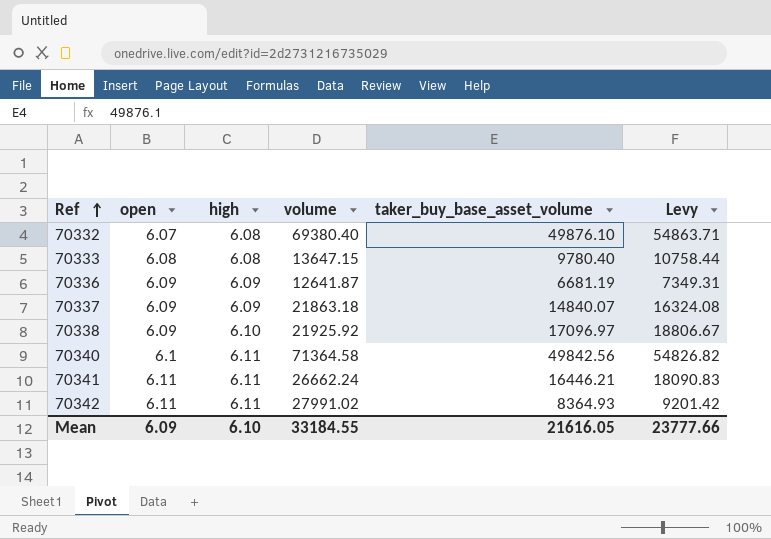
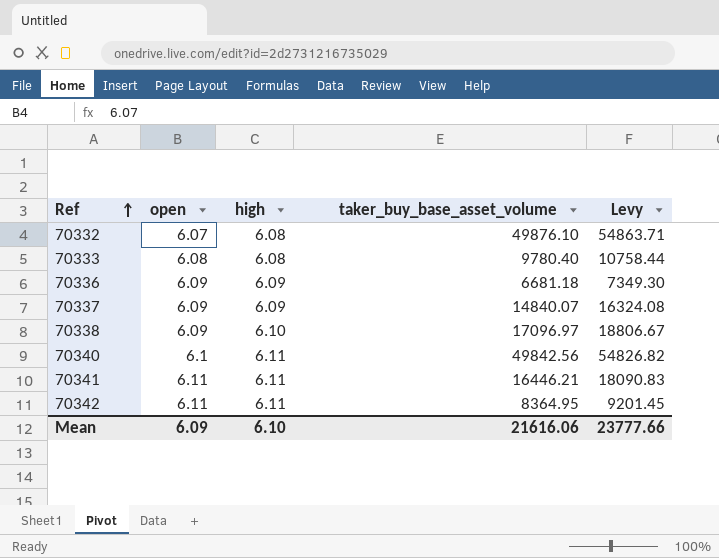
column volume | position: 4 -> none
70336 | taker_buy_base_asset_volume: 6681.19 -> 6681.18
70336 | Levy: 7349.31 -> 7349.30
70342 | taker_buy_base_asset_volume: 8364.93 -> 8364.95
70342 | Levy: 9201.42 -> 9201.45
Mean | taker_buy_base_asset_volume: 21616.05 -> 21616.06

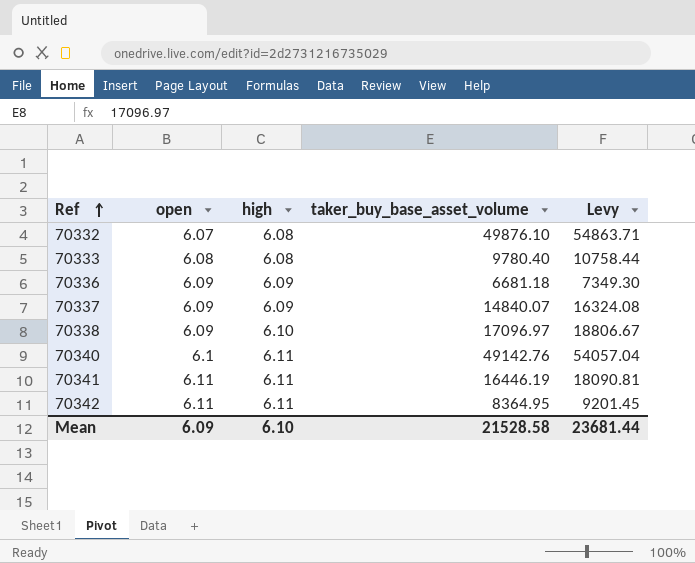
70340 | taker_buy_base_asset_volume: 49842.56 -> 49142.76
70340 | Levy: 54826.82 -> 54057.04
70341 | taker_buy_base_asset_volume: 16446.21 -> 16446.19
70341 | Levy: 18090.83 -> 18090.81
Mean | taker_buy_base_asset_volume: 21616.06 -> 21528.58
Mean | Levy: 23777.66 -> 23681.44

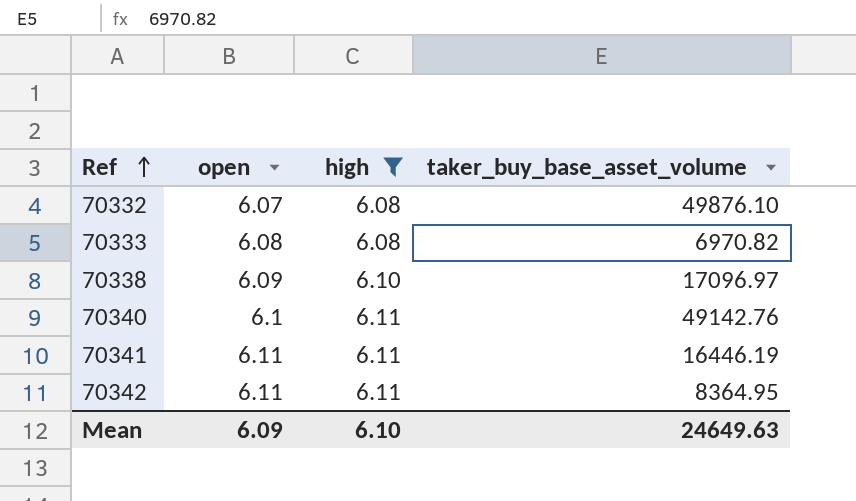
filter: none -> high != 6.09
column Levy | formula: [taker_buy_base_asset_volume] * 1.1 -> none
70333 | taker_buy_base_asset_volume: 9780.40 -> 6970.82
Mean | taker_buy_base_asset_volume: 21528.58 -> 24649.63

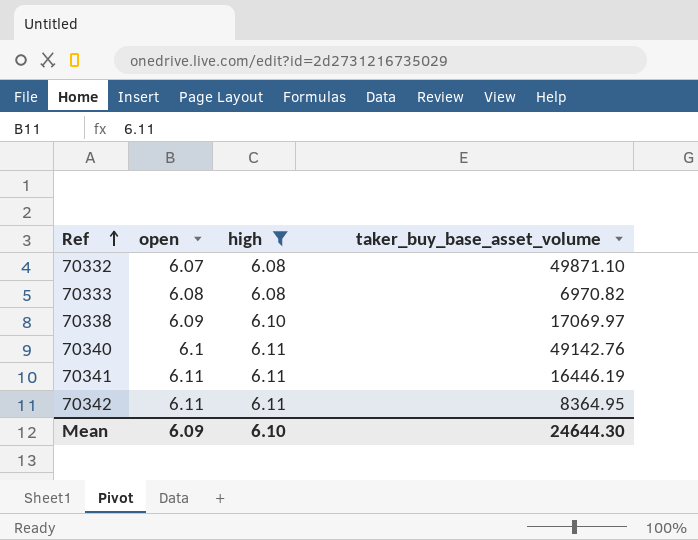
70332 | taker_buy_base_asset_volume: 49876.10 -> 49871.10
70338 | taker_buy_base_asset_volume: 17096.97 -> 17069.97
Mean | taker_buy_base_asset_volume: 24649.63 -> 24644.30

